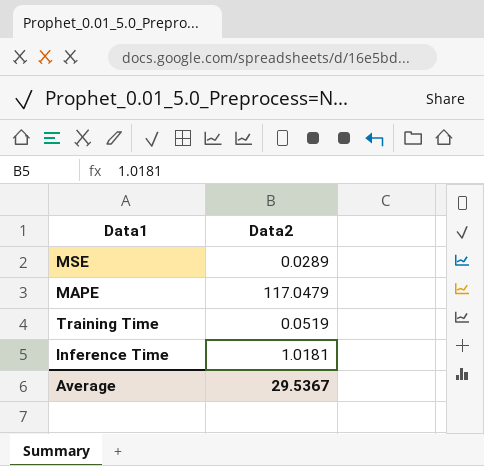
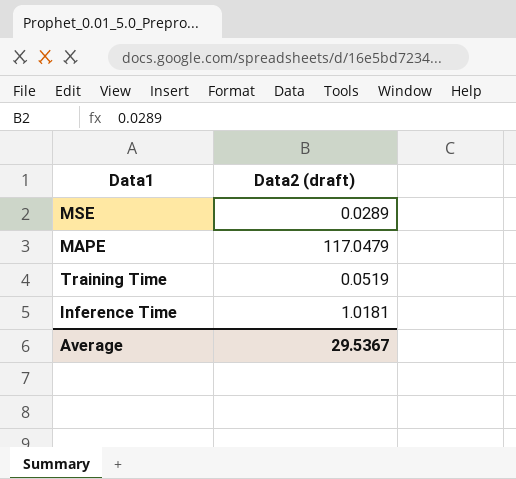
column name: Data2 -> Data2 (draft)

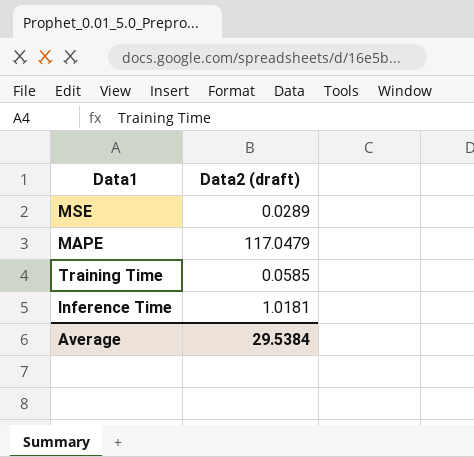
Training Time | Data2 (draft): 0.0519 -> 0.0585
Average | Data2 (draft): 29.5367 -> 29.5384

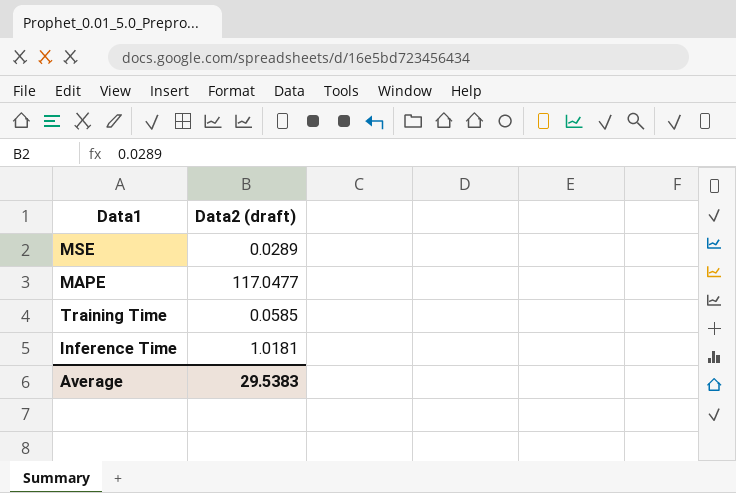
MAPE | Data2 (draft): 117.0479 -> 117.0477
Average | Data2 (draft): 29.5384 -> 29.5383

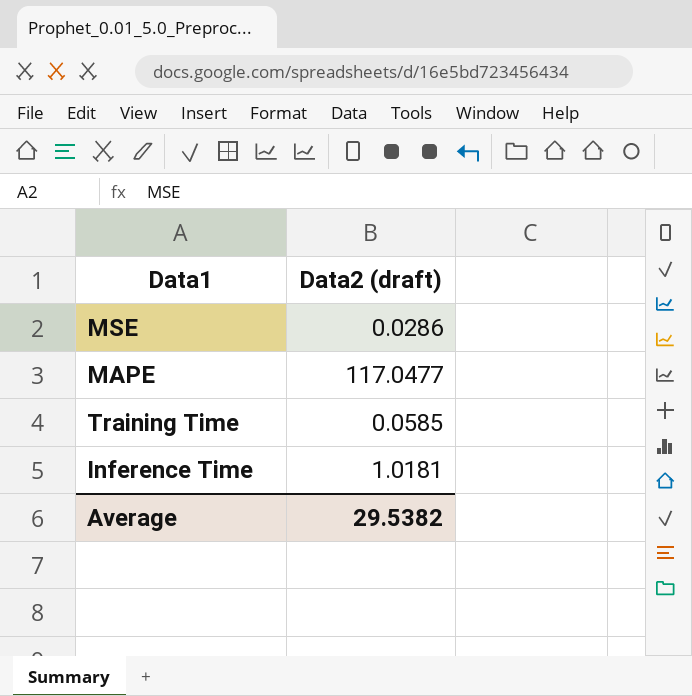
MSE | Data2 (draft): 0.0289 -> 0.0286
Average | Data2 (draft): 29.5383 -> 29.5382

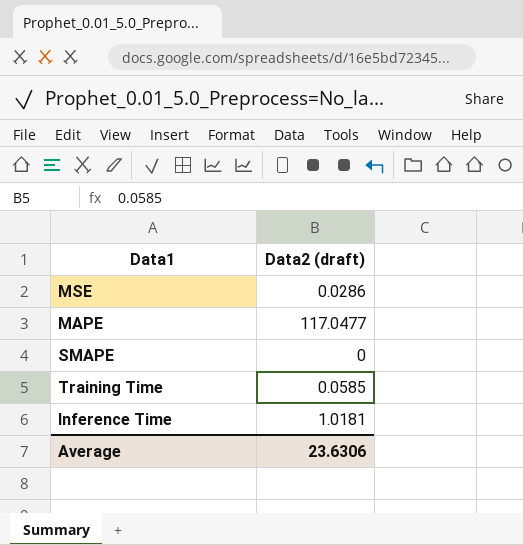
row SMAPE: none -> 0
Average | Data2 (draft): 29.5382 -> 23.6306

